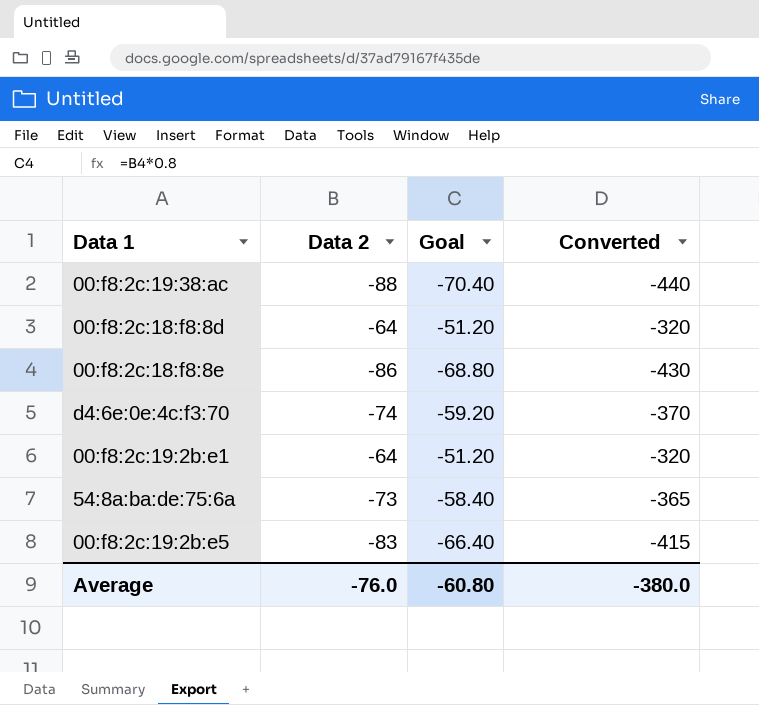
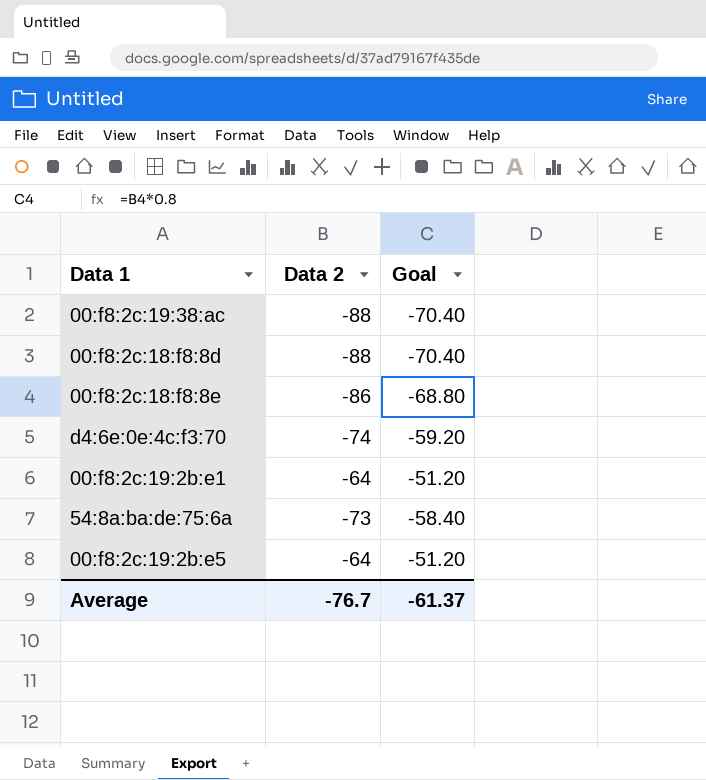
column Converted | formula: [Data 2] * 5 -> none
00:f8:2c:18:f8:8d | Data 2: -64 -> -88
00:f8:2c:18:f8:8d | Goal: -51.20 -> -70.40
00:f8:2c:19:2b:e5 | Data 2: -83 -> -64
00:f8:2c:19:2b:e5 | Goal: -66.40 -> -51.20
Average | Data 2: -76.0 -> -76.7
Average | Goal: -60.80 -> -61.37

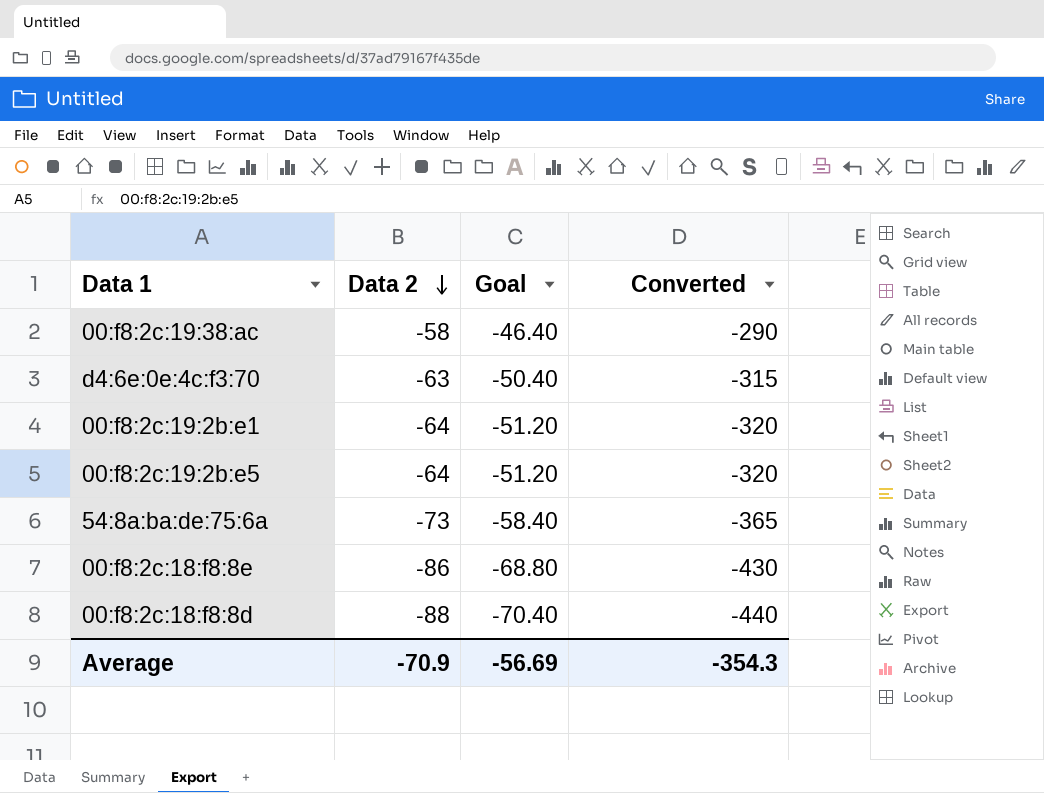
row order: none -> Data 2 descending
column Converted | formula: none -> [Data 2] * 5
00:f8:2c:19:38:ac | Data 2: -88 -> -58
00:f8:2c:19:38:ac | Goal: -70.40 -> -46.40
d4:6e:0e:4c:f3:70 | Data 2: -74 -> -63
d4:6e:0e:4c:f3:70 | Goal: -59.20 -> -50.40
Average | Data 2: -76.7 -> -70.9
Average | Goal: -61.37 -> -56.69

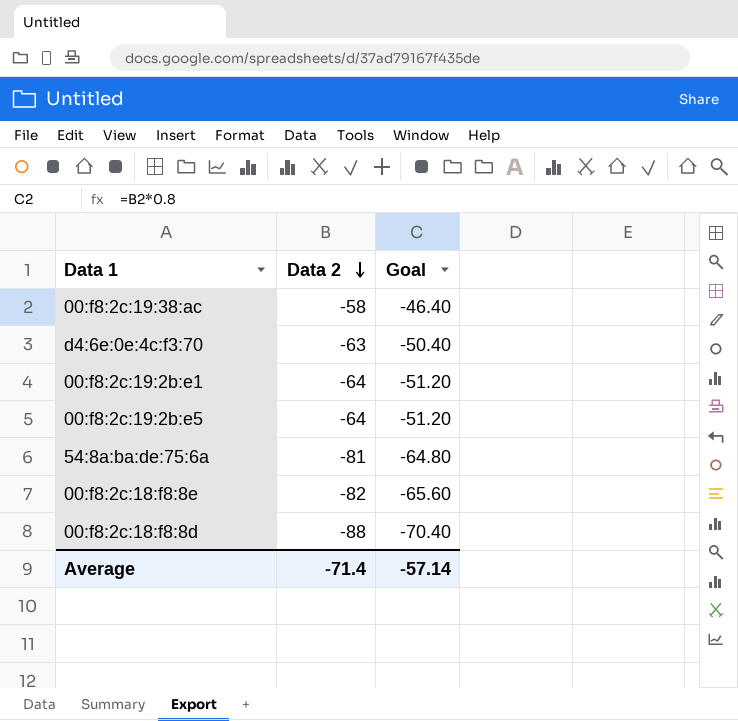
column Converted | formula: [Data 2] * 5 -> none
54:8a:ba:de:75:6a | Data 2: -73 -> -81
54:8a:ba:de:75:6a | Goal: -58.40 -> -64.80
00:f8:2c:18:f8:8e | Data 2: -86 -> -82
00:f8:2c:18:f8:8e | Goal: -68.80 -> -65.60
Average | Data 2: -70.9 -> -71.4
Average | Goal: -56.69 -> -57.14

